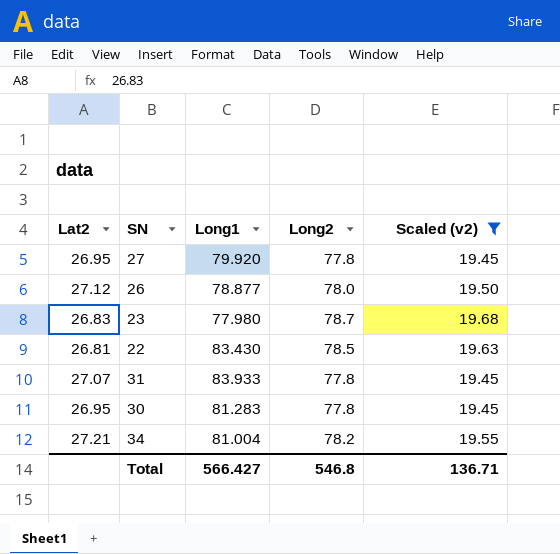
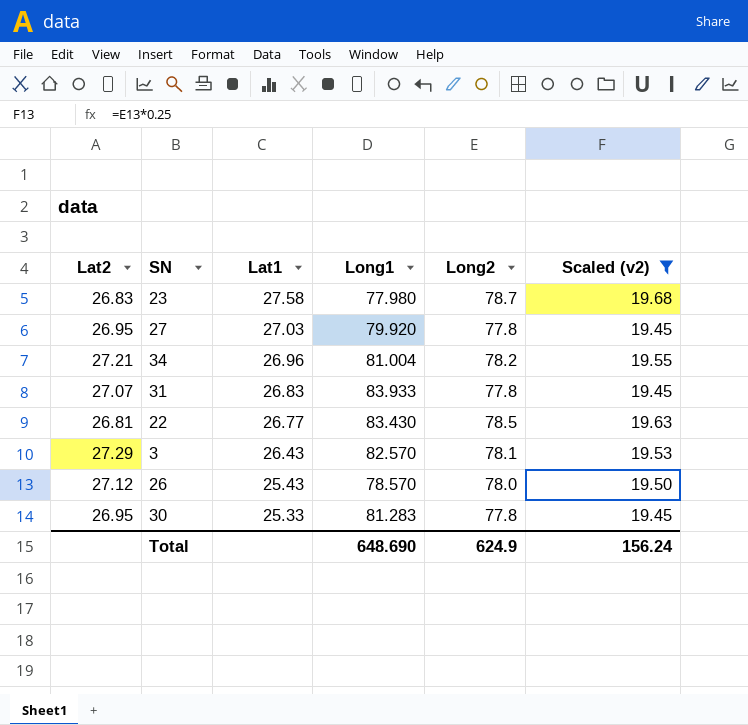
row order: none -> Lat1 descending
column Lat1 | position: none -> 3
row 3: none -> 27.29 | 26.43 | 82.570 | 78.1 | 19.53
26 | Long1: 78.877 -> 78.570
Total | Long1: 566.427 -> 648.690
Total | Long2: 546.8 -> 624.9
Total | Scaled (v2): 136.71 -> 156.24

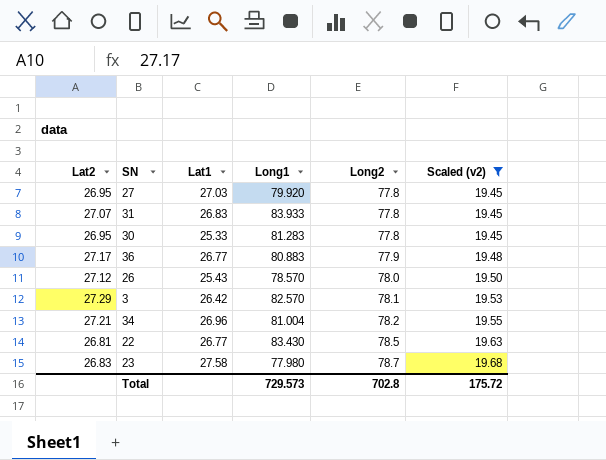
row order: Lat1 descending -> Long2 ascending
row 36: none -> 27.17 | 26.77 | 80.883 | 77.9 | 19.48
3 | Lat1: 26.43 -> 26.42
Total | Long1: 648.690 -> 729.573
Total | Long2: 624.9 -> 702.8
Total | Scaled (v2): 156.24 -> 175.72

